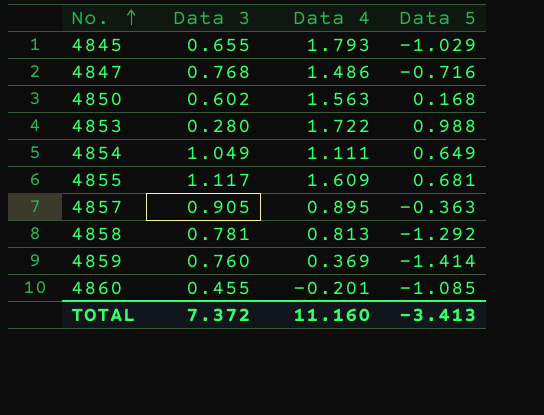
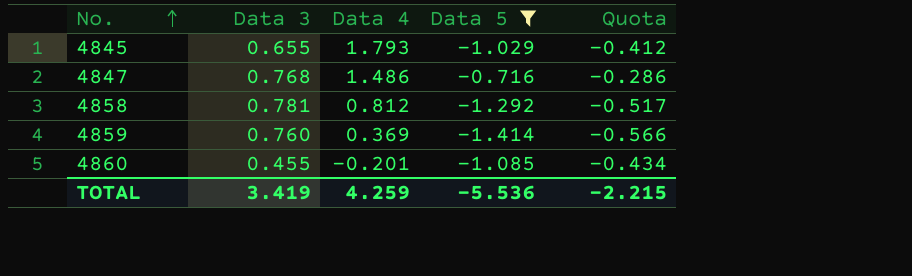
filter: none -> Data 5 <= -0.716
column Quota | formula: none -> [Data 5] * 0.4
4858 | Data 4: 0.813 -> 0.812
TOTAL | Data 3: 7.372 -> 3.419
TOTAL | Data 4: 11.160 -> 4.259
TOTAL | Data 5: -3.413 -> -5.536

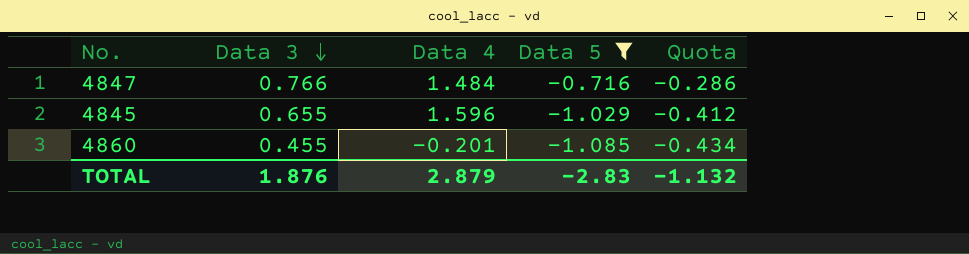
row order: No. ascending -> Data 3 descending
row 4858: 0.781 | 0.812 | -1.292 | -0.517 -> none
row 4859: 0.760 | 0.369 | -1.414 | -0.566 -> none
4847 | Data 3: 0.768 -> 0.766
4847 | Data 4: 1.486 -> 1.484
4845 | Data 4: 1.793 -> 1.596
TOTAL | Data 3: 3.419 -> 1.876
TOTAL | Data 4: 4.259 -> 2.879
TOTAL | Data 5: -5.536 -> -2.83
TOTAL | Quota: -2.215 -> -1.132

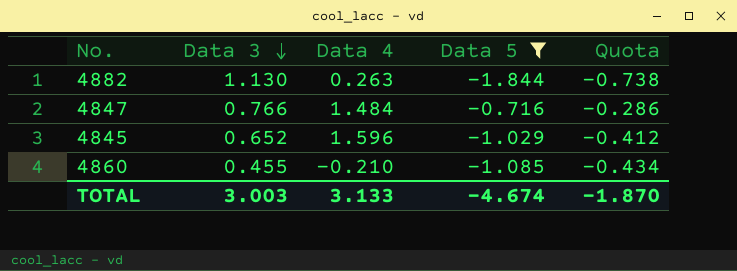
row 4882: none -> 1.130 | 0.263 | -1.844 | -0.738
4845 | Data 3: 0.655 -> 0.652
4860 | Data 4: -0.201 -> -0.210
TOTAL | Data 3: 1.876 -> 3.003
TOTAL | Data 4: 2.879 -> 3.133
TOTAL | Data 5: -2.83 -> -4.674
TOTAL | Quota: -1.132 -> -1.870

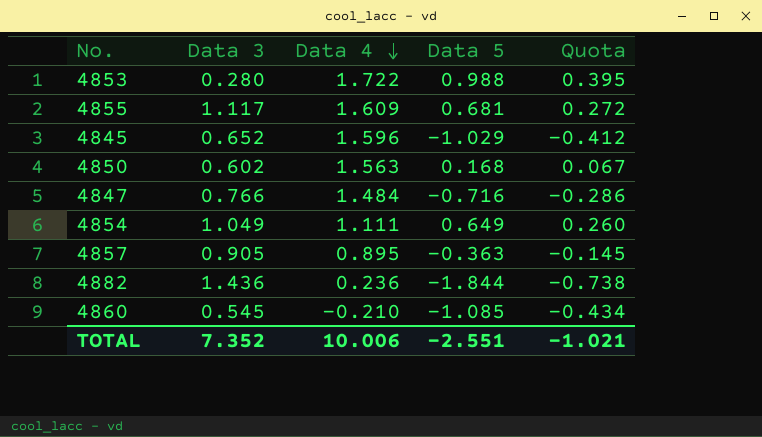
filter: Data 5 <= -0.716 -> none
row order: Data 3 descending -> Data 4 descending
4882 | Data 3: 1.130 -> 1.436
4882 | Data 4: 0.263 -> 0.236
4860 | Data 3: 0.455 -> 0.545
TOTAL | Data 3: 3.003 -> 7.352
TOTAL | Data 4: 3.133 -> 10.006
TOTAL | Data 5: -4.674 -> -2.551
TOTAL | Quota: -1.870 -> -1.021

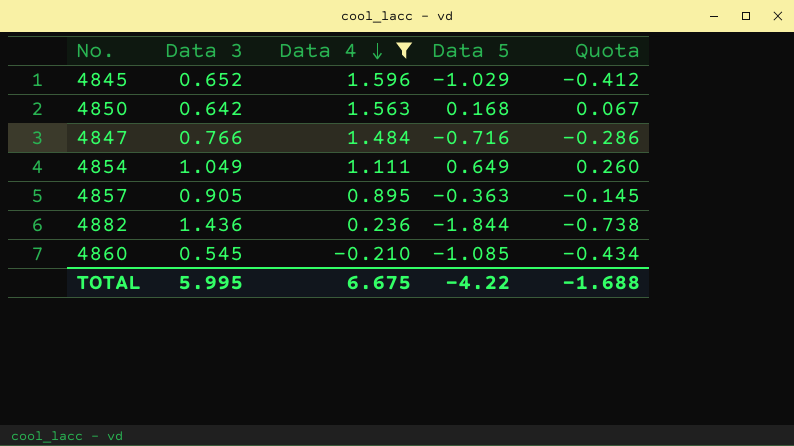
filter: none -> Data 4 <= 1.596
4850 | Data 3: 0.602 -> 0.642
TOTAL | Data 3: 7.352 -> 5.995
TOTAL | Data 4: 10.006 -> 6.675
TOTAL | Data 5: -2.551 -> -4.22
TOTAL | Quota: -1.021 -> -1.688

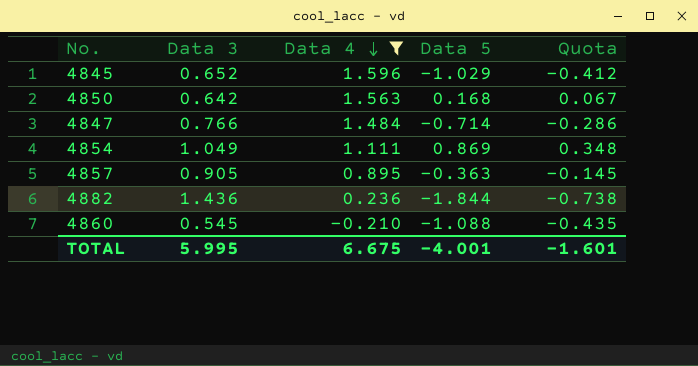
4847 | Data 5: -0.716 -> -0.714
4854 | Data 5: 0.649 -> 0.869
4854 | Quota: 0.260 -> 0.348
4860 | Data 5: -1.085 -> -1.088
4860 | Quota: -0.434 -> -0.435
TOTAL | Data 5: -4.22 -> -4.001
TOTAL | Quota: -1.688 -> -1.601

